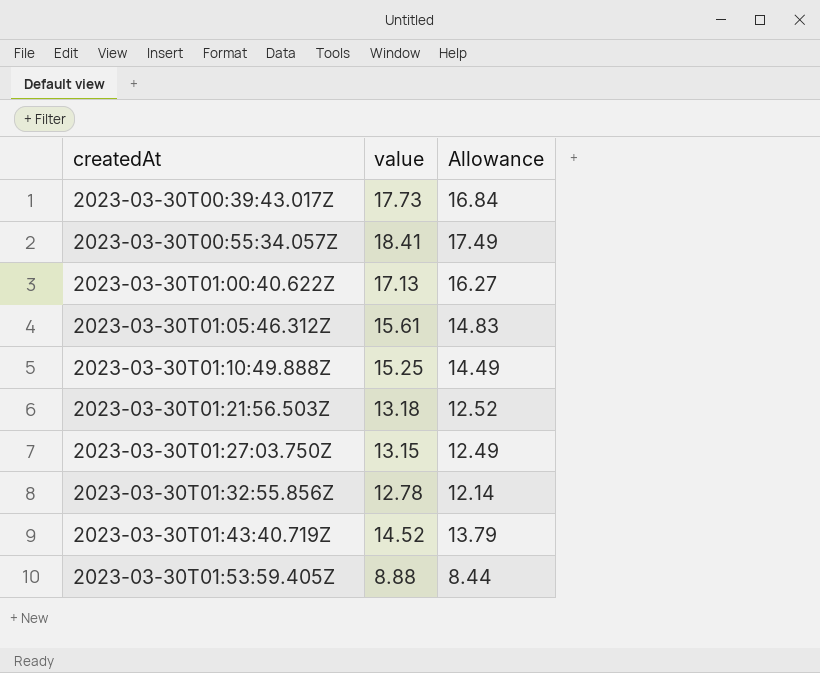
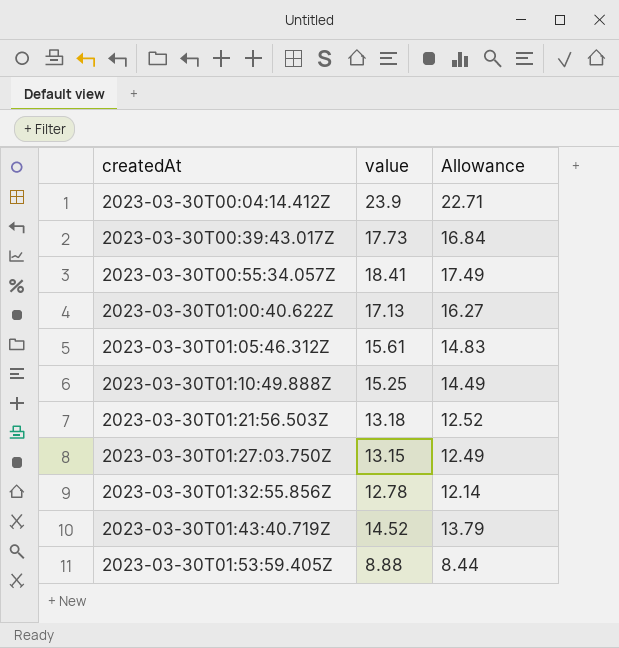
row 2023-03-30T00:04:14.412Z: none -> 23.9 | 22.71

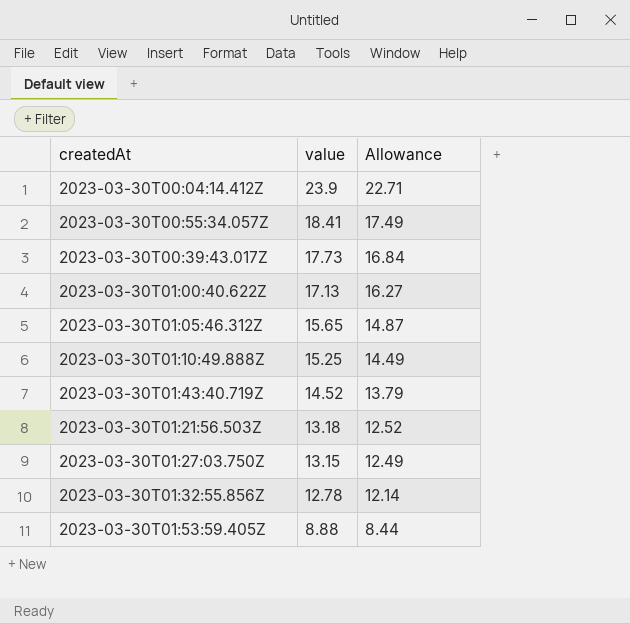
row order: createdAt ascending -> value descending
2023-03-30T01:05:46.312Z | value: 15.61 -> 15.65
2023-03-30T01:05:46.312Z | Allowance: 14.83 -> 14.87

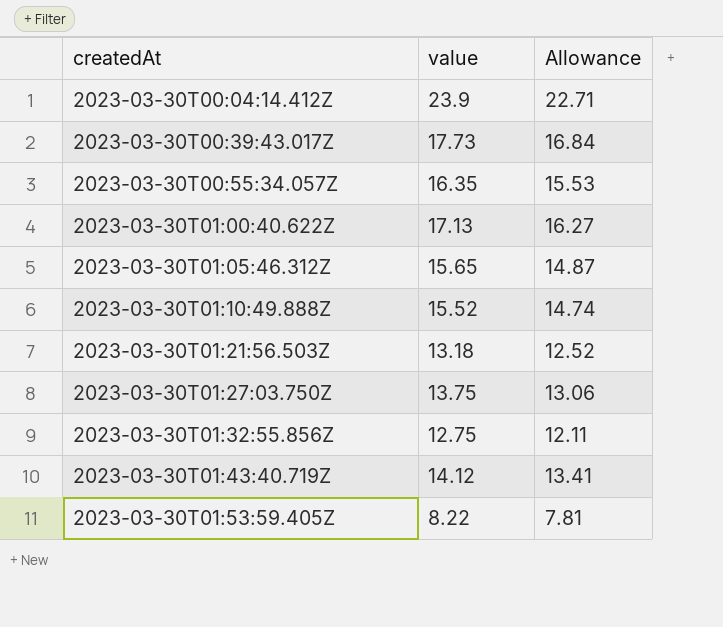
row order: value descending -> createdAt ascending
2023-03-30T00:55:34.057Z | value: 18.41 -> 16.35
2023-03-30T00:55:34.057Z | Allowance: 17.49 -> 15.53
2023-03-30T01:10:49.888Z | value: 15.25 -> 15.52
2023-03-30T01:10:49.888Z | Allowance: 14.49 -> 14.74
2023-03-30T01:27:03.750Z | value: 13.15 -> 13.75
2023-03-30T01:27:03.750Z | Allowance: 12.49 -> 13.06
2023-03-30T01:32:55.856Z | value: 12.78 -> 12.75
2023-03-30T01:32:55.856Z | Allowance: 12.14 -> 12.11
2023-03-30T01:43:40.719Z | value: 14.52 -> 14.12
2023-03-30T01:43:40.719Z | Allowance: 13.79 -> 13.41
2023-03-30T01:53:59.405Z | value: 8.88 -> 8.22
2023-03-30T01:53:59.405Z | Allowance: 8.44 -> 7.81

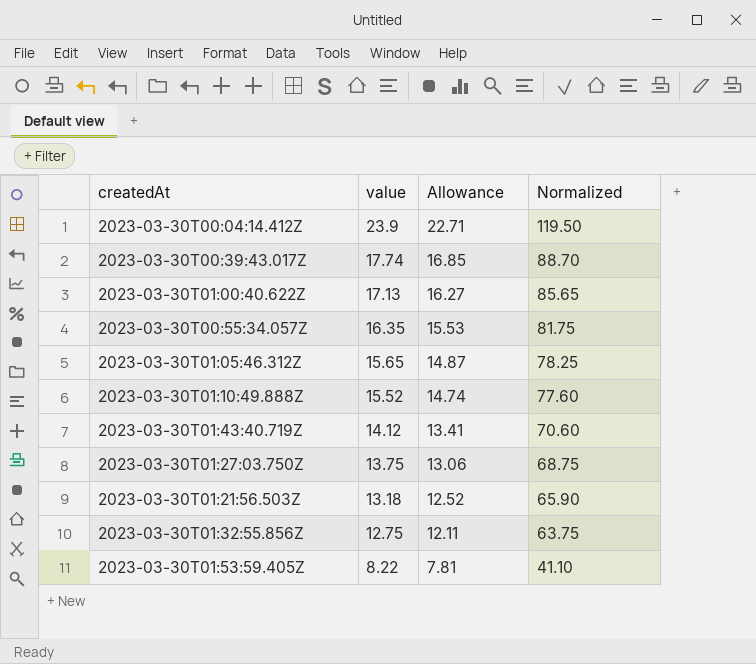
row order: createdAt ascending -> value descending
column Normalized | formula: none -> [value] * 5
2023-03-30T00:39:43.017Z | value: 17.73 -> 17.74
2023-03-30T00:39:43.017Z | Allowance: 16.84 -> 16.85

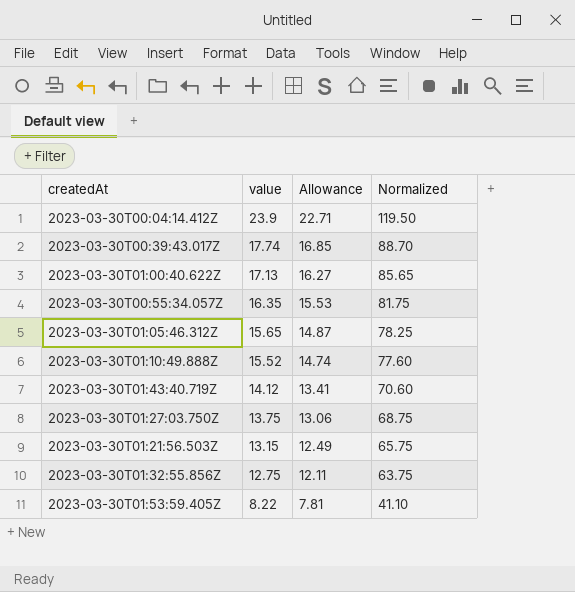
2023-03-30T01:21:56.503Z | value: 13.18 -> 13.15
2023-03-30T01:21:56.503Z | Allowance: 12.52 -> 12.49
2023-03-30T01:21:56.503Z | Normalized: 65.90 -> 65.75

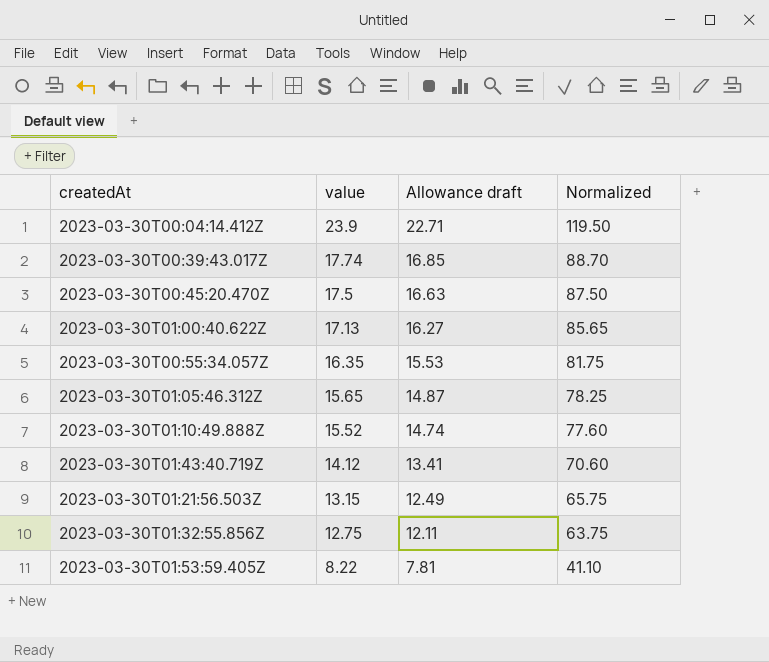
column name: Allowance -> Allowance draft
row 2023-03-30T01:27:03.750Z: 13.75 | 13.06 | 68.75 -> none
row 2023-03-30T00:45:20.470Z: none -> 17.5 | 16.63 | 87.50

